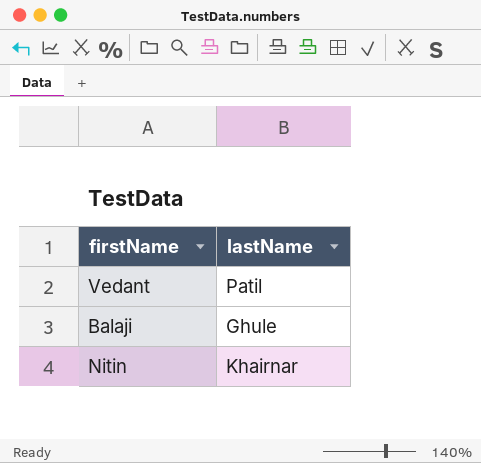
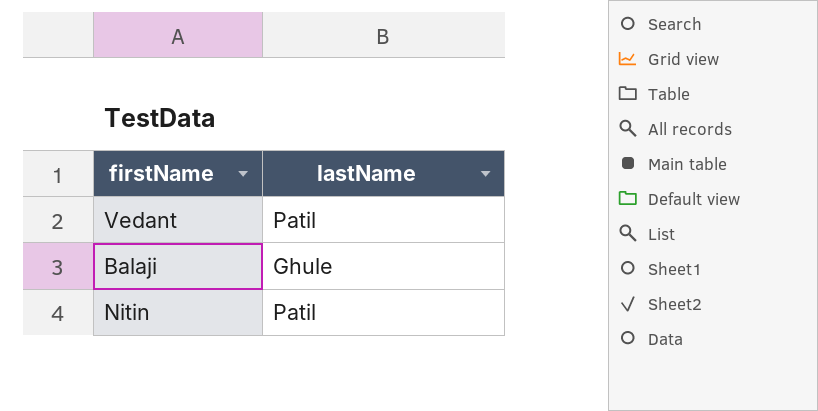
Nitin | lastName: Khairnar -> Patil

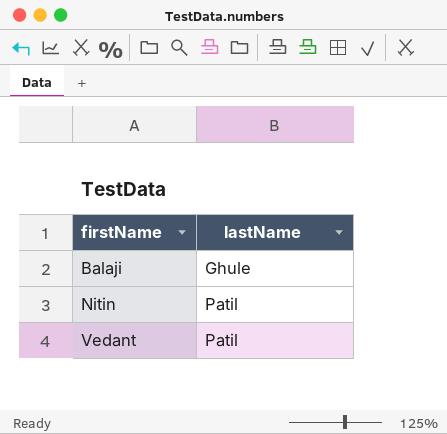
row order: none -> firstName ascending

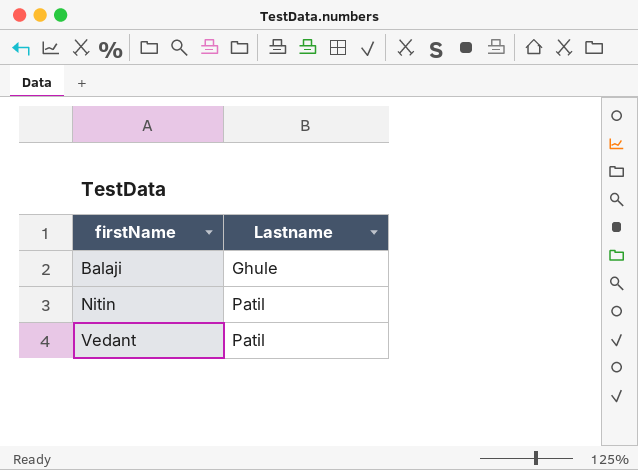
column name: lastName -> Lastname

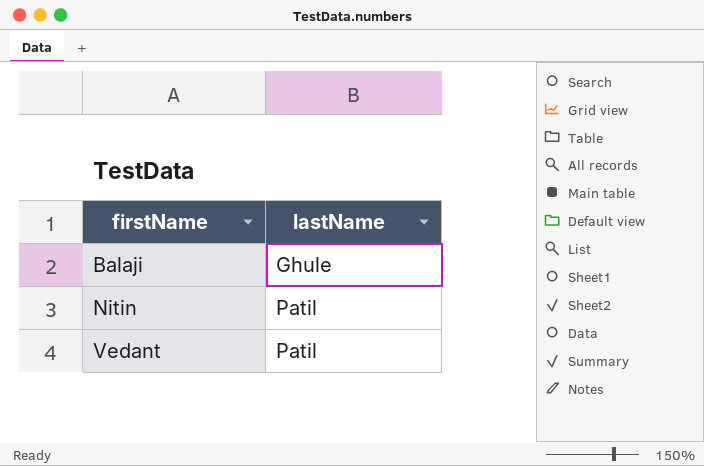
column name: Lastname -> lastName

